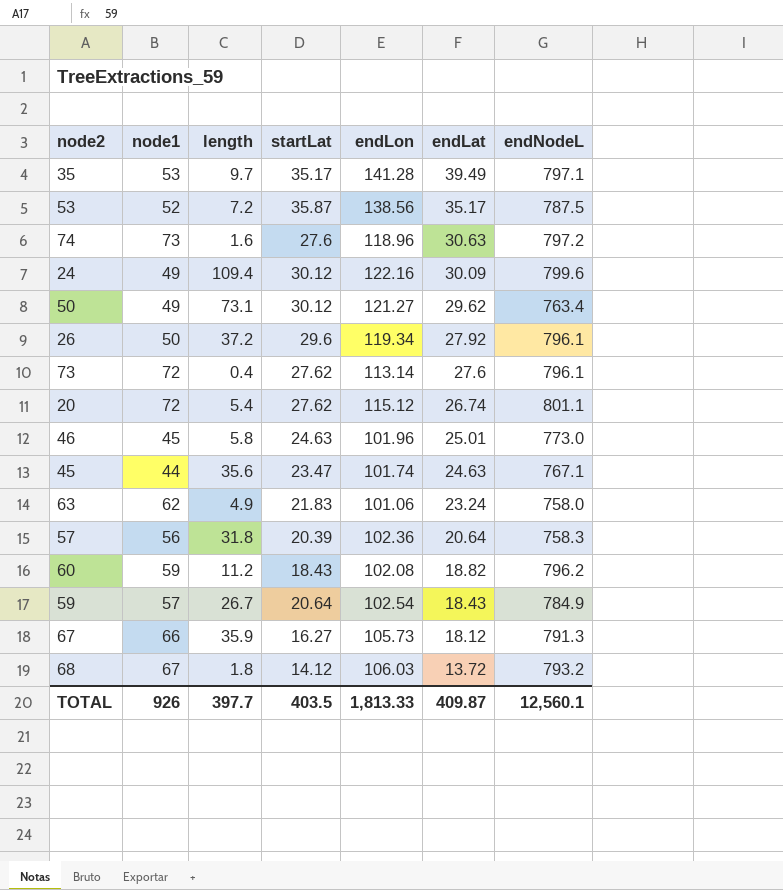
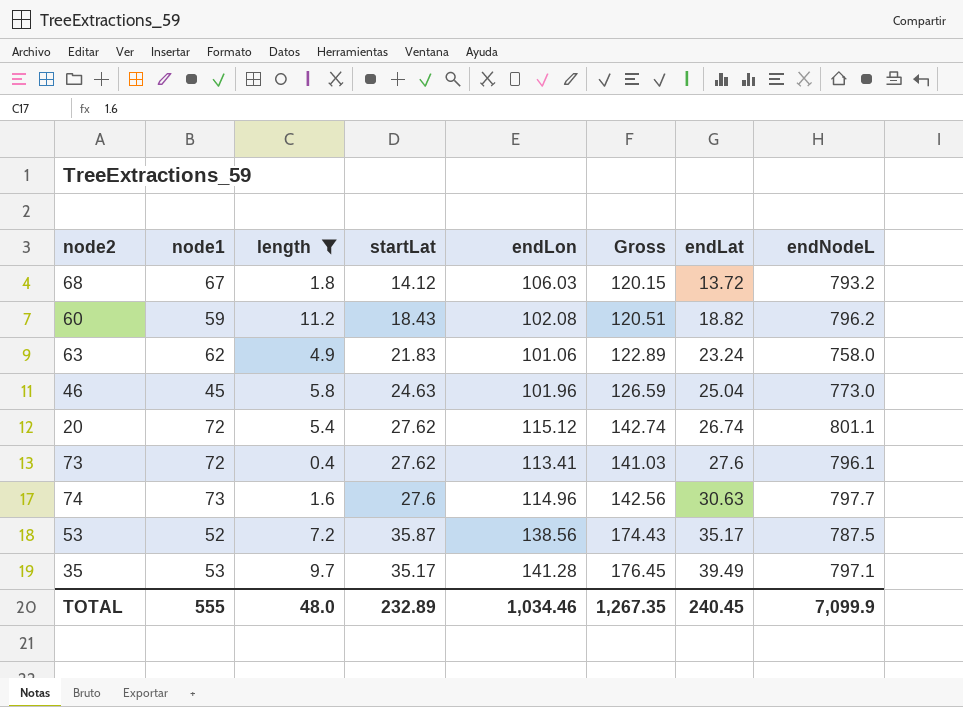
filter: none -> length <= 11.2
row order: endLat descending -> endLat ascending
column Gross | formula: none -> [startLat] + [endLon]
46 | endLat: 25.01 -> 25.04
73 | endLon: 113.14 -> 113.41
74 | endLon: 118.96 -> 114.96
74 | endNodeL: 797.2 -> 797.7
TOTAL | node1: 926 -> 555
TOTAL | length: 397.7 -> 48.0
TOTAL | startLat: 403.5 -> 232.89
TOTAL | endLon: 1,813.33 -> 1,034.46
TOTAL | endLat: 409.87 -> 240.45
TOTAL | endNodeL: 12,560.1 -> 7,099.9

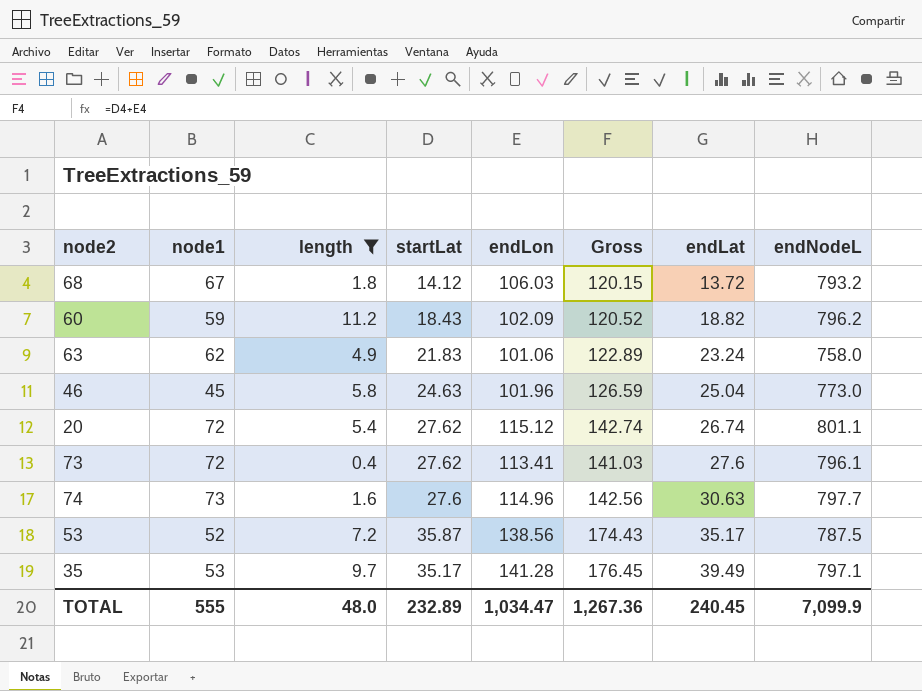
60 | endLon: 102.08 -> 102.09
60 | Gross: 120.51 -> 120.52
TOTAL | endLon: 1,034.46 -> 1,034.47
TOTAL | Gross: 1,267.35 -> 1,267.36

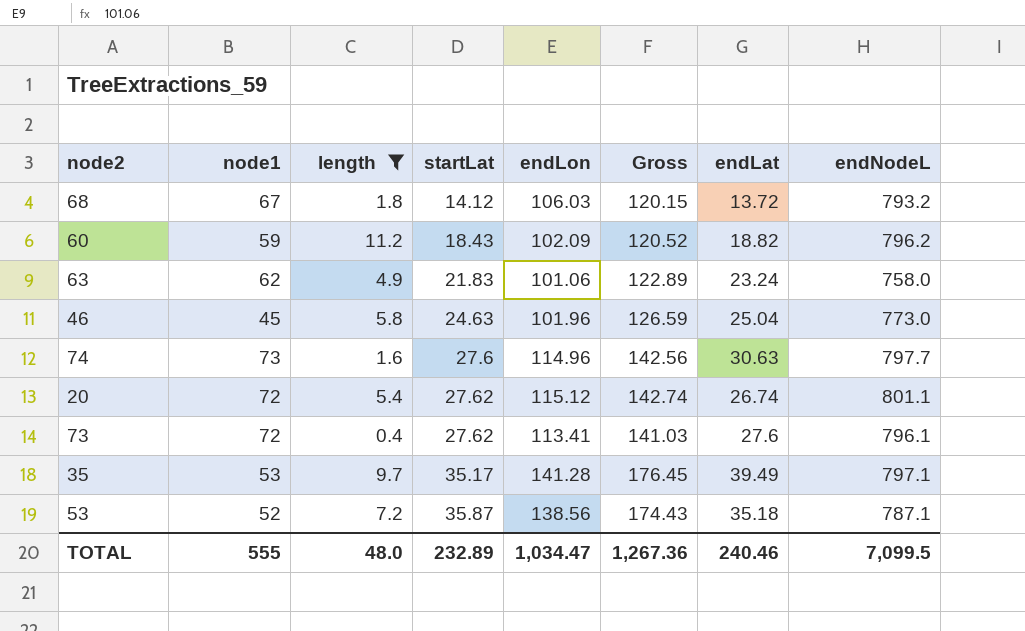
row order: endLat ascending -> startLat ascending
53 | endLat: 35.17 -> 35.18
53 | endNodeL: 787.5 -> 787.1
TOTAL | endLat: 240.45 -> 240.46
TOTAL | endNodeL: 7,099.9 -> 7,099.5

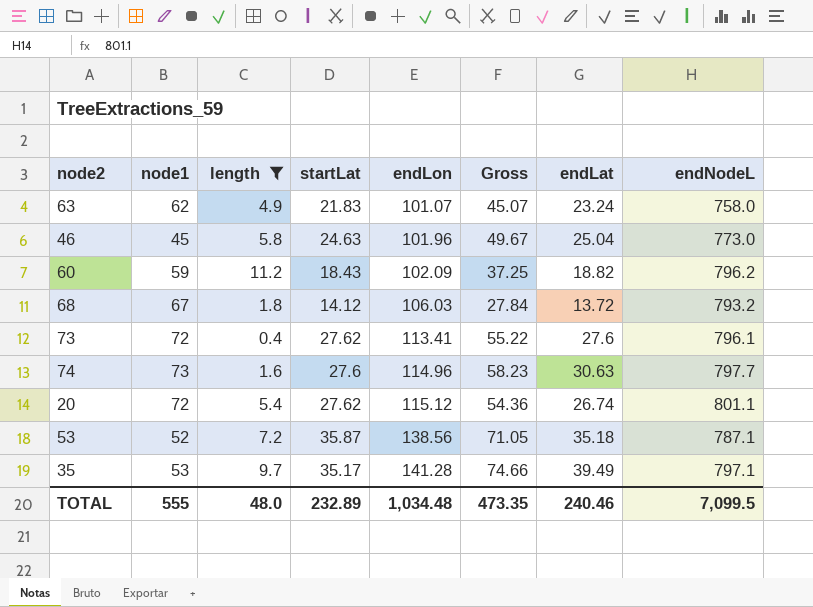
row order: startLat ascending -> endLon ascending
column Gross | formula: [startLat] + [endLon] -> [startLat] + [endLat]
63 | endLon: 101.06 -> 101.07
TOTAL | endLon: 1,034.47 -> 1,034.48
TOTAL | Gross: 1,267.36 -> 473.35

